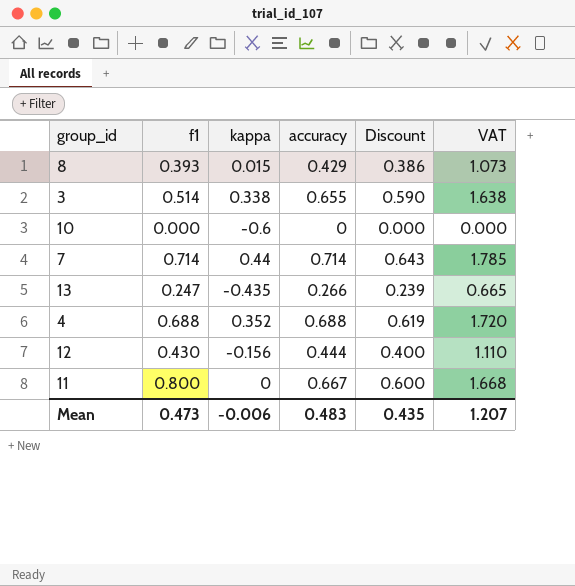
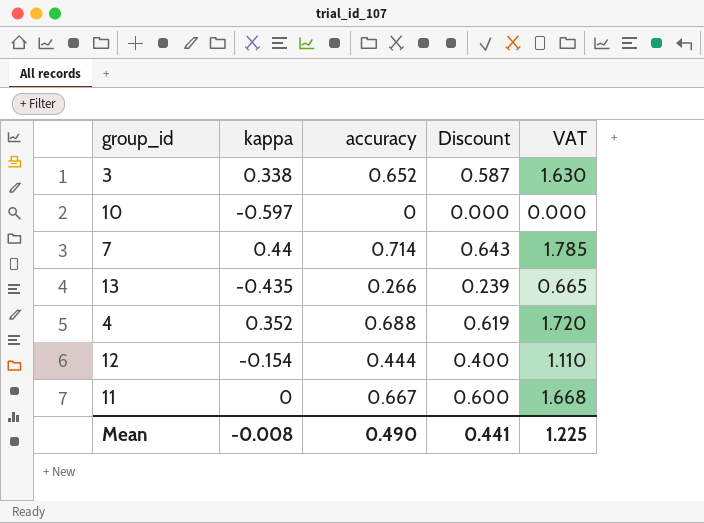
column f1 | position: 2 -> none
row 8: 0.393 | 0.015 | 0.429 | 0.386 | 1.073 -> none
3 | accuracy: 0.655 -> 0.652
3 | Discount: 0.590 -> 0.587
3 | VAT: 1.638 -> 1.630
10 | kappa: -0.6 -> -0.597
12 | kappa: -0.156 -> -0.154
Mean | kappa: -0.006 -> -0.008
Mean | accuracy: 0.483 -> 0.490
Mean | Discount: 0.435 -> 0.441
Mean | VAT: 1.207 -> 1.225

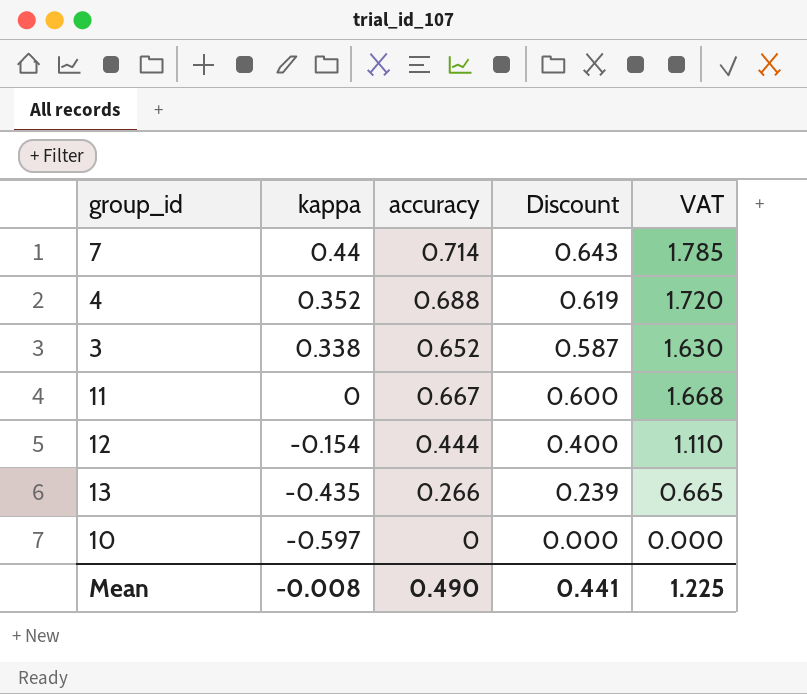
row order: none -> kappa descending

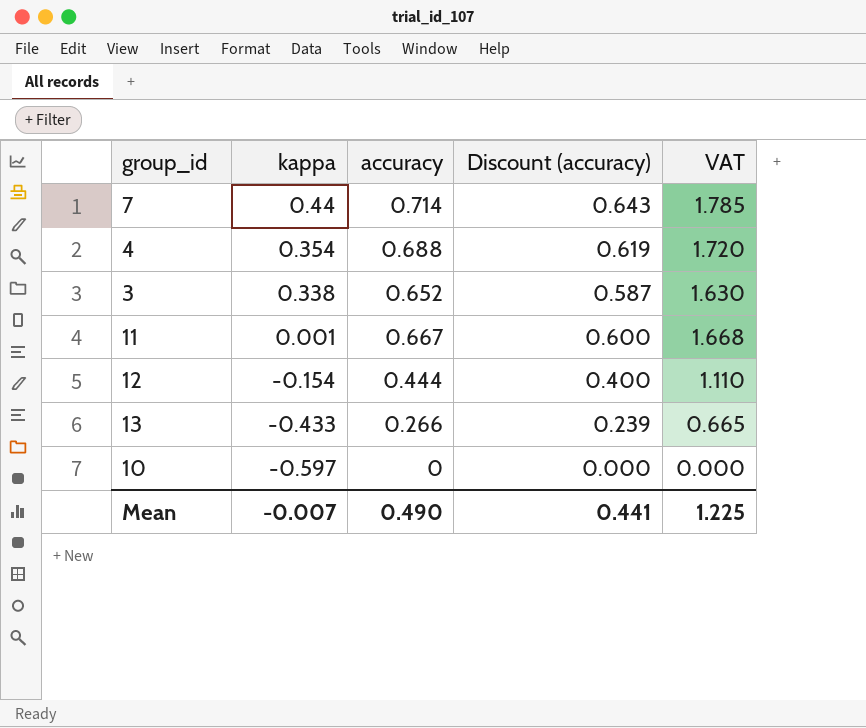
column name: Discount -> Discount (accuracy)
4 | kappa: 0.352 -> 0.354
11 | kappa: 0 -> 0.001
13 | kappa: -0.435 -> -0.433
Mean | kappa: -0.008 -> -0.007

